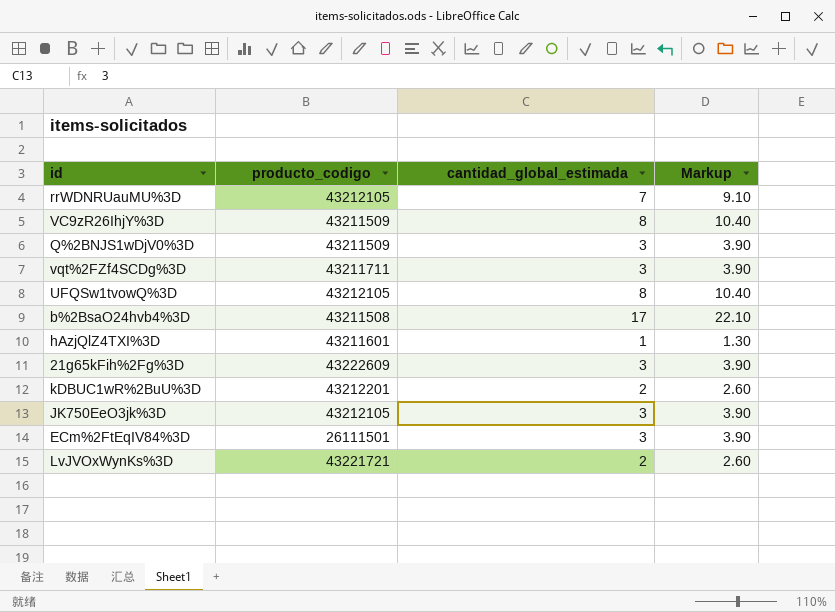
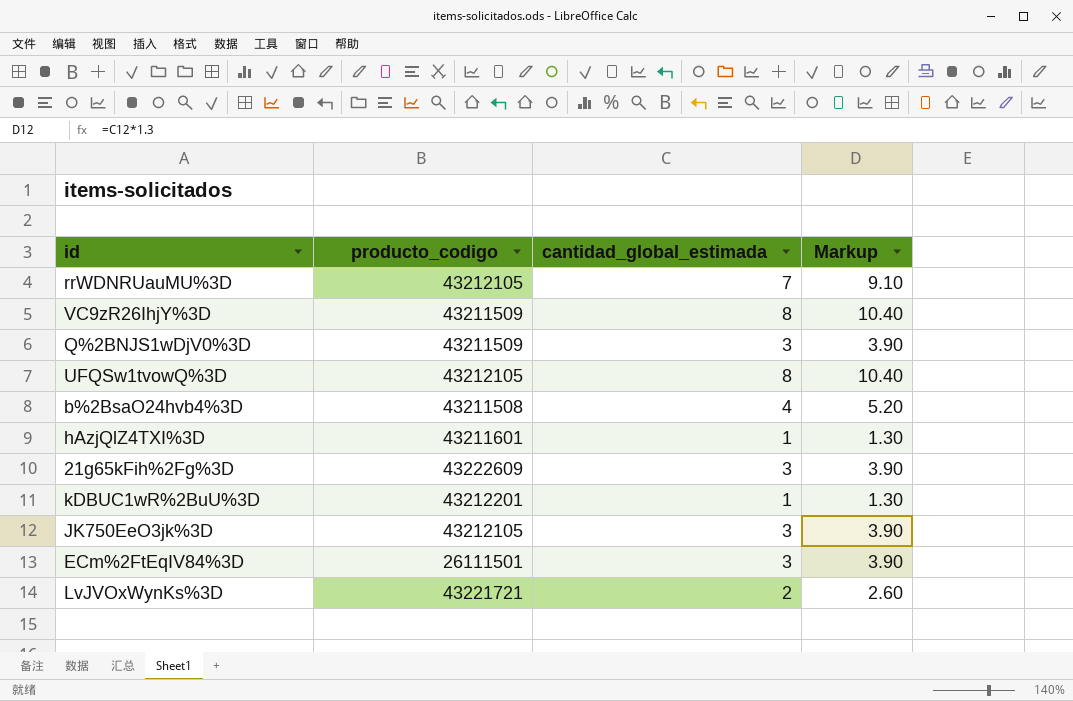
row vqt%2FZf4SCDg%3D: 43211711 | 3 | 3.90 -> none
b%2BsaO24hvb4%3D | cantidad_global_estimada: 17 -> 4
b%2BsaO24hvb4%3D | Markup: 22.10 -> 5.20
kDBUC1wR%2BuU%3D | cantidad_global_estimada: 2 -> 1
kDBUC1wR%2BuU%3D | Markup: 2.60 -> 1.30

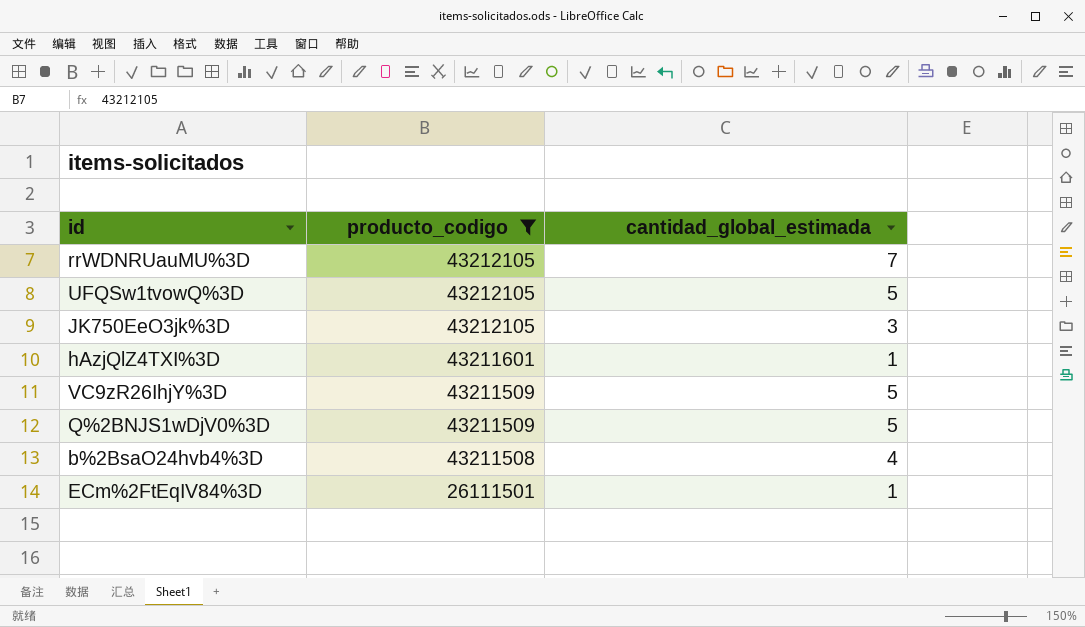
filter: none -> producto_codigo <= 43212105
row order: none -> producto_codigo descending
column Markup | formula: [cantidad_global_estimada] * 1.3 -> none
UFQSw1tvowQ%3D | cantidad_global_estimada: 8 -> 5
VC9zR26IhjY%3D | cantidad_global_estimada: 8 -> 5
Q%2BNJS1wDjV0%3D | cantidad_global_estimada: 3 -> 5
ECm%2FtEqIV84%3D | cantidad_global_estimada: 3 -> 1

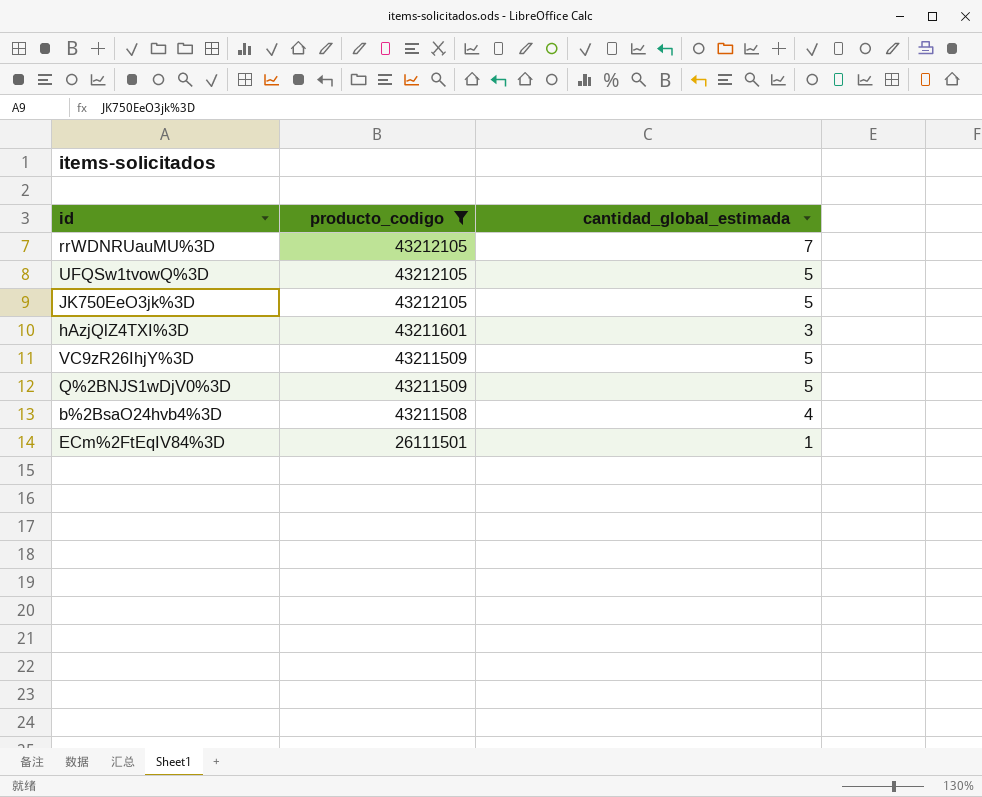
JK750EeO3jk%3D | cantidad_global_estimada: 3 -> 5
hAzjQlZ4TXI%3D | cantidad_global_estimada: 1 -> 3

